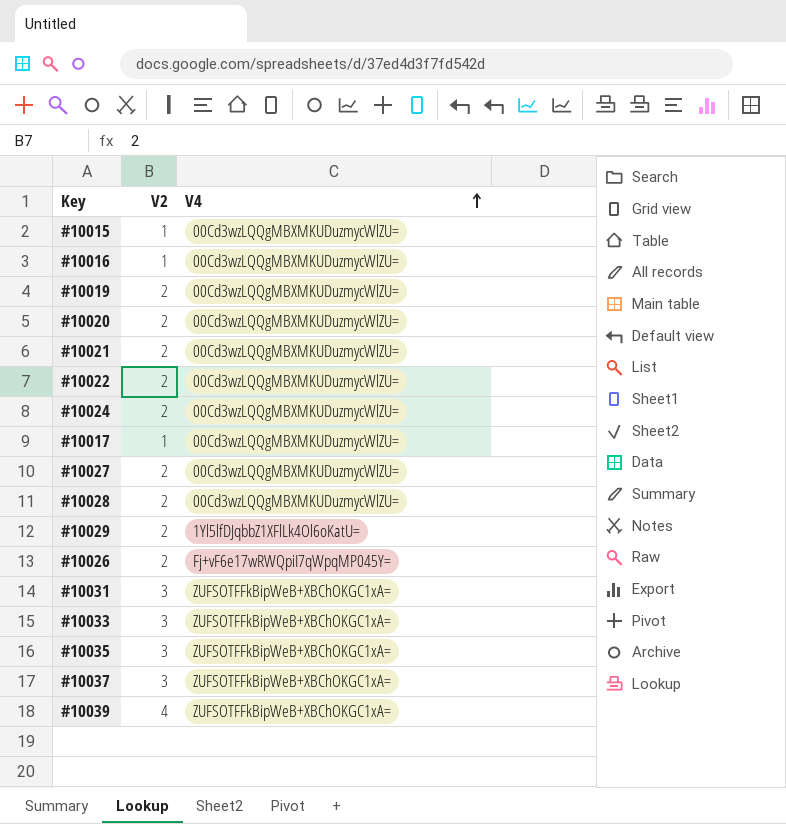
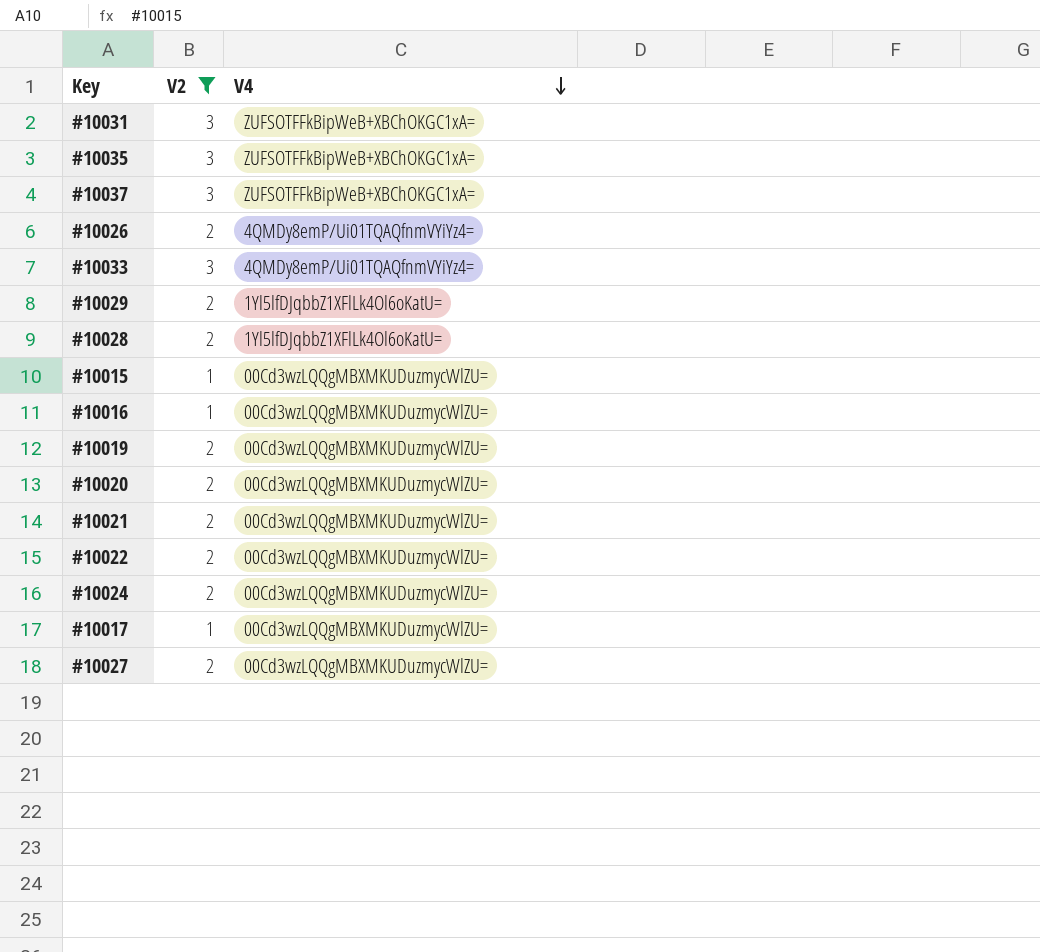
filter: none -> V2 != 4
row order: V4 ascending -> V4 descending
#10026 | V4: Fj+vF6e17wRWQpiI7qWpqMP045Y= -> 4QMDy8emP/Ui01TQAQfnmVYiYz4=
#10033 | V4: ZUFSOTFFkBipWeB+XBChOKGC1xA= -> 4QMDy8emP/Ui01TQAQfnmVYiYz4=
#10028 | V4: 00Cd3wzLQQgMBXMKUDuzmycWlZU= -> 1Yl5lfDJqbbZ1XFlLk4Ol6oKatU=

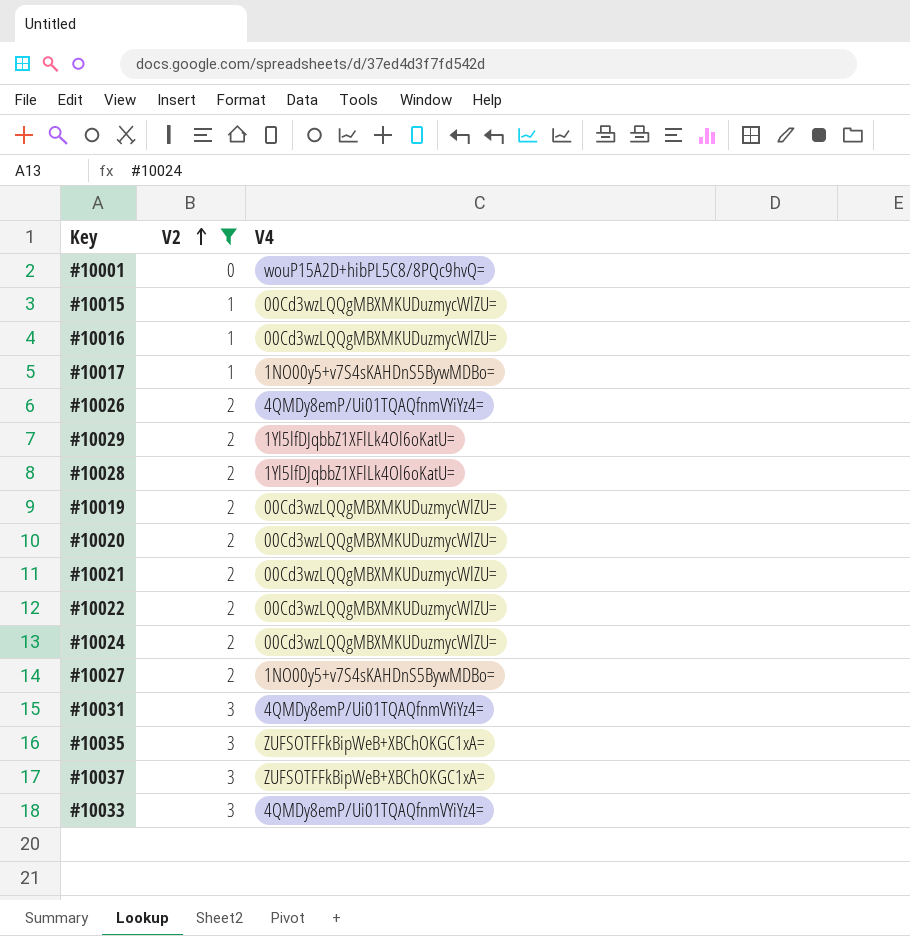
row order: V4 descending -> V2 ascending
row #10001: none -> 0 | wouP15A2D+hibPL5C8/8PQc9hvQ=
#10017 | V4: 00Cd3wzLQQgMBXMKUDuzmycWlZU= -> 1NO00y5+v7S4sKAHDnS5BywMDBo=
#10027 | V4: 00Cd3wzLQQgMBXMKUDuzmycWlZU= -> 1NO00y5+v7S4sKAHDnS5BywMDBo=
#10031 | V4: ZUFSOTFFkBipWeB+XBChOKGC1xA= -> 4QMDy8emP/Ui01TQAQfnmVYiYz4=

